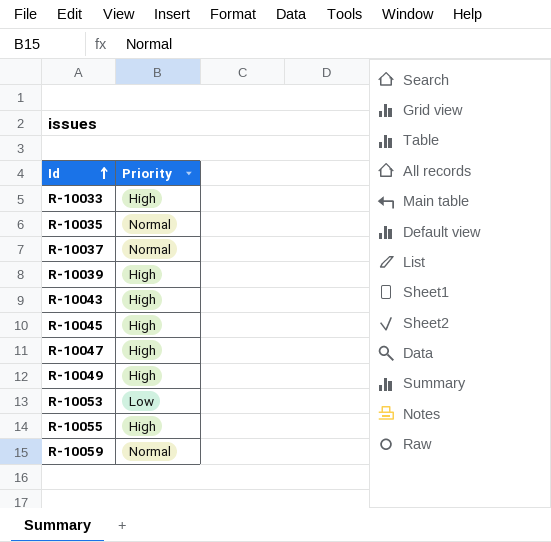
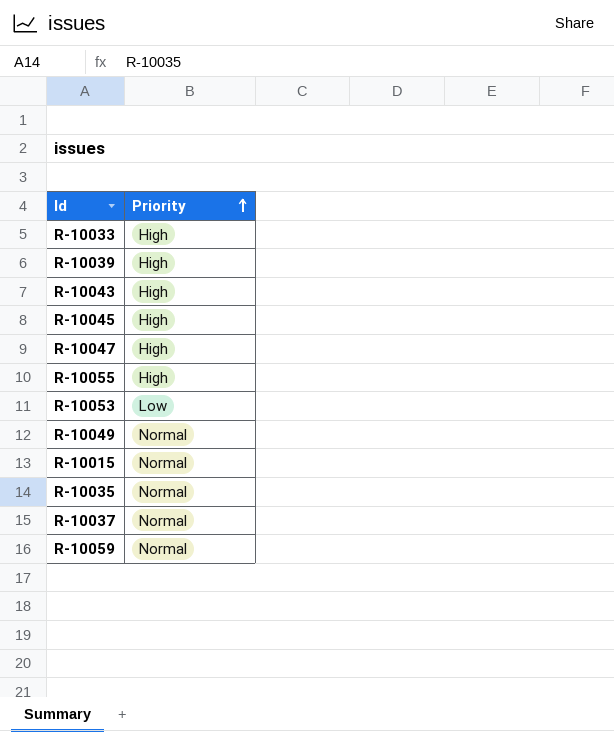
row order: Id ascending -> Priority ascending
R-10049 | Priority: High -> Normal
row R-10015: none -> Normal

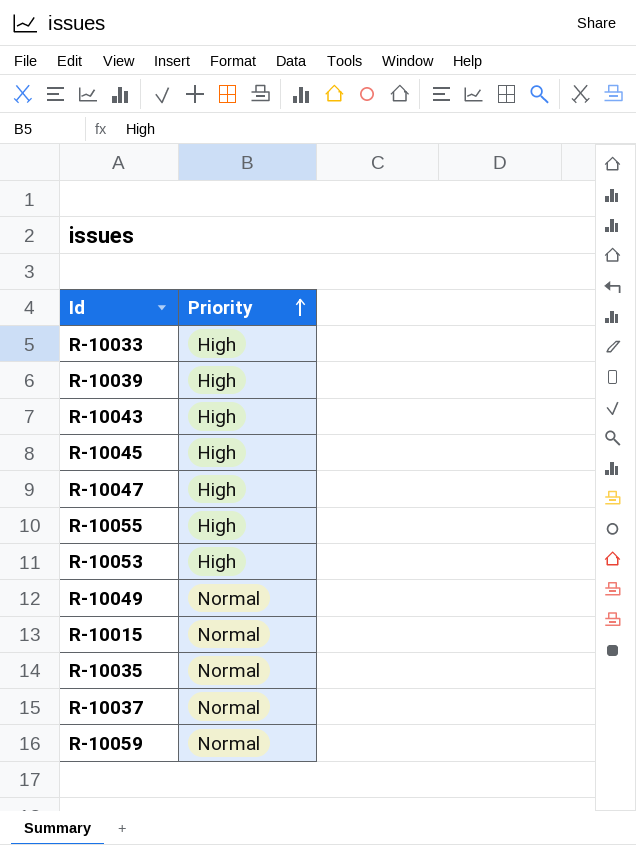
R-10053 | Priority: Low -> High

